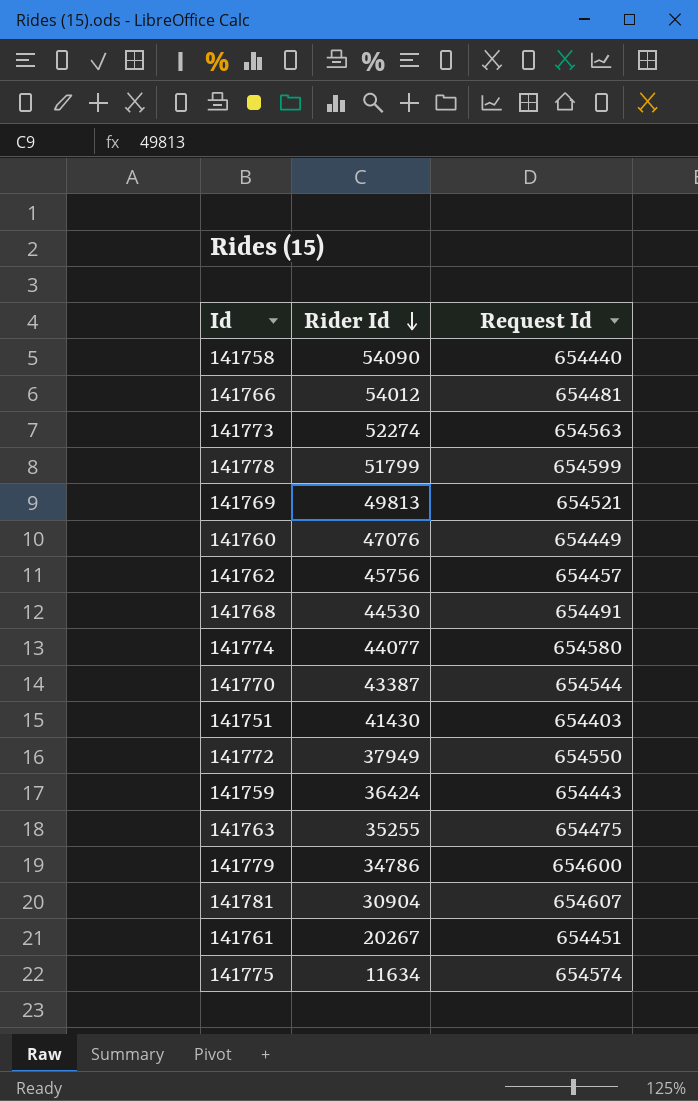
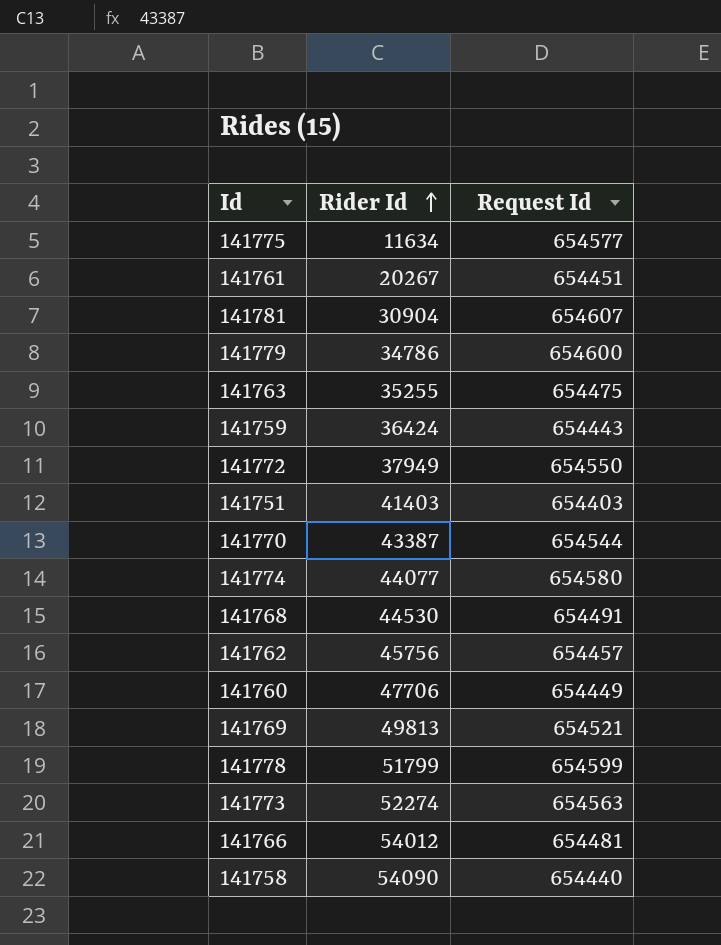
row order: Rider Id descending -> Rider Id ascending
141775 | Request Id: 654574 -> 654577
141751 | Rider Id: 41430 -> 41403
141760 | Rider Id: 47076 -> 47706

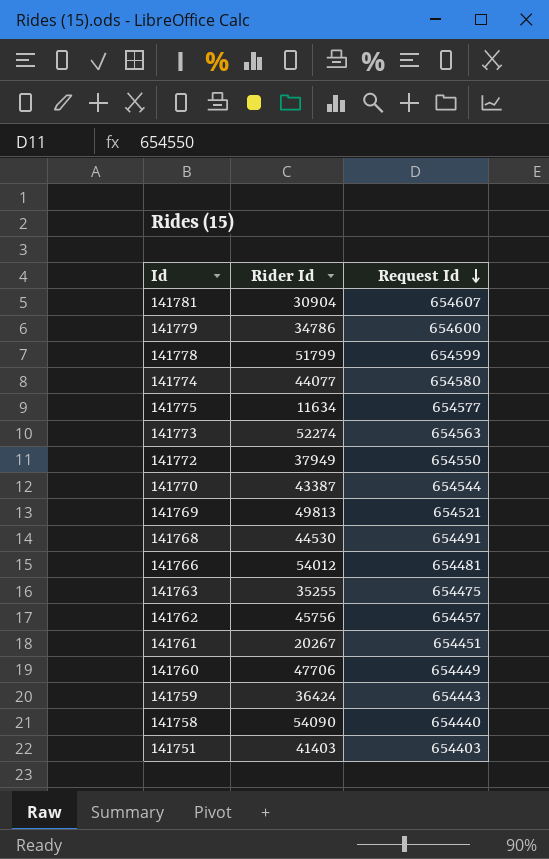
row order: Rider Id ascending -> Request Id descending

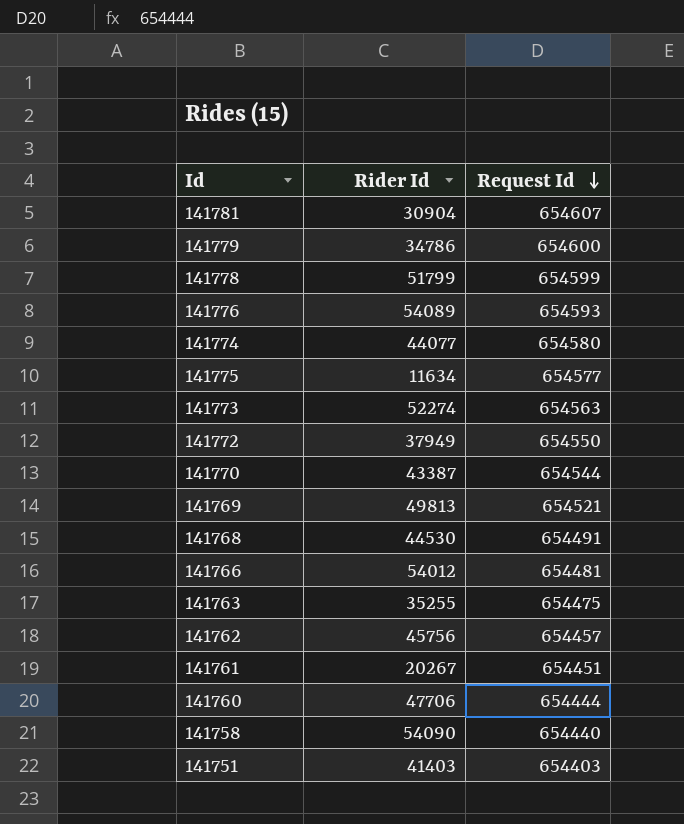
row 141759: 36424 | 654443 -> none
row 141776: none -> 54089 | 654593
141760 | Request Id: 654449 -> 654444

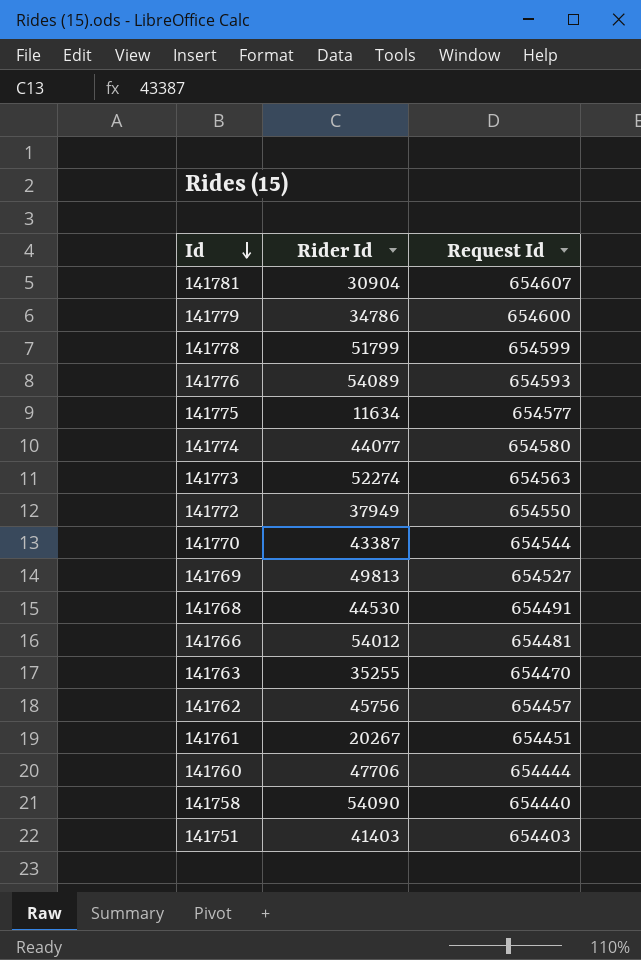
row order: Request Id descending -> Id descending
141769 | Request Id: 654521 -> 654527
141763 | Request Id: 654475 -> 654470

